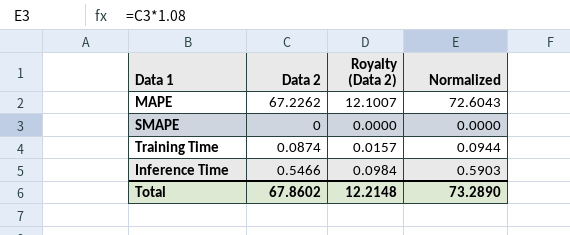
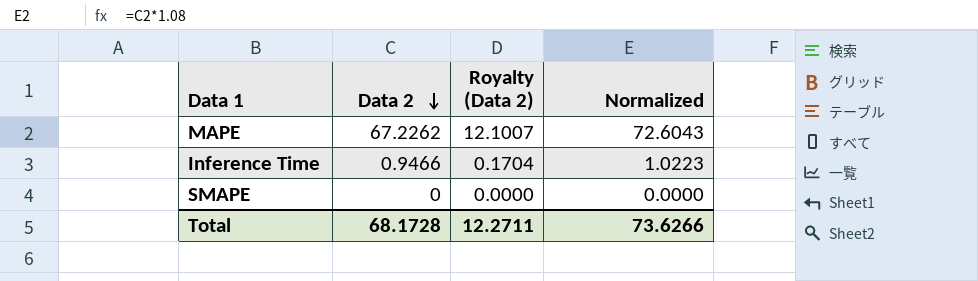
row order: none -> Data 2 descending
row Training Time: 0.0874 | 0.0157 | 0.0944 -> none
Inference Time | Data 2: 0.5466 -> 0.9466
Inference Time | Royalty (Data 2): 0.0984 -> 0.1704
Inference Time | Normalized: 0.5903 -> 1.0223
Total | Data 2: 67.8602 -> 68.1728
Total | Royalty (Data 2): 12.2148 -> 12.2711
Total | Normalized: 73.2890 -> 73.6266

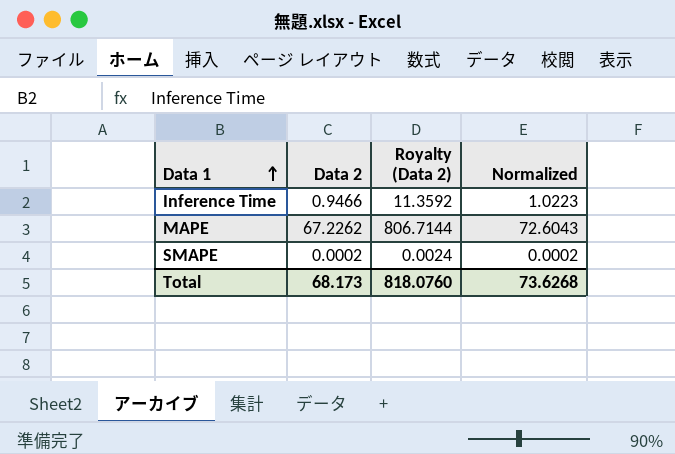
row order: Data 2 descending -> Data 1 ascending
column Royalty (Data 2) | formula: [Data 2] * 0.18 -> [Data 2] * 12
SMAPE | Data 2: 0 -> 0.0002
SMAPE | Normalized: 0.0000 -> 0.0002
Total | Data 2: 68.1728 -> 68.173
Total | Royalty (Data 2): 12.2711 -> 818.0760
Total | Normalized: 73.6266 -> 73.6268

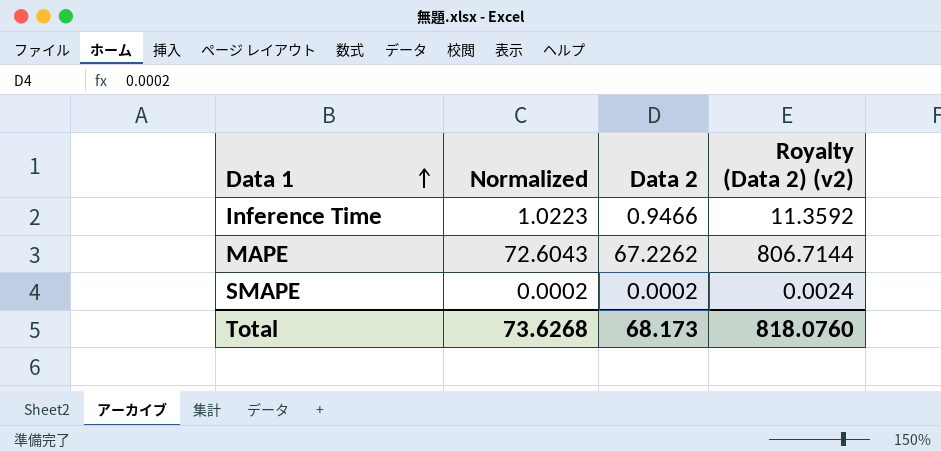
column Normalized | position: 4 -> 2
column name: Royalty (Data 2) -> Royalty (Data 2) (v2)

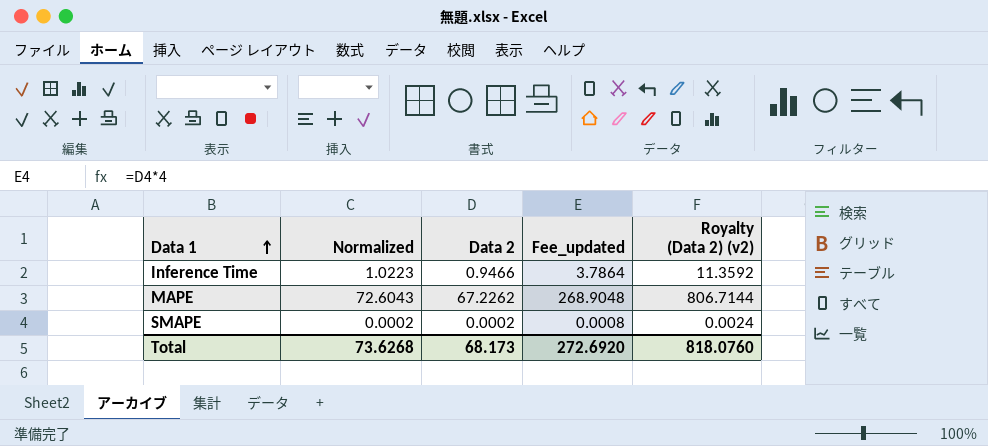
column Fee_updated | formula: none -> [Data 2] * 4

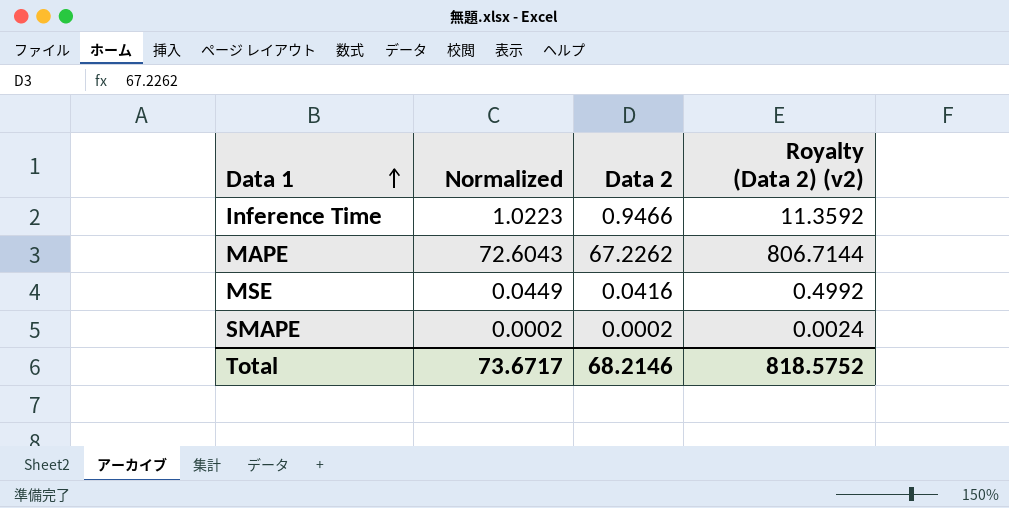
column Fee_updated | formula: [Data 2] * 4 -> none
row MSE: none -> 0.0449 | 0.0416 | 0.4992
Total | Normalized: 73.6268 -> 73.6717
Total | Data 2: 68.173 -> 68.2146
Total | Royalty (Data 2) (v2): 818.0760 -> 818.5752

